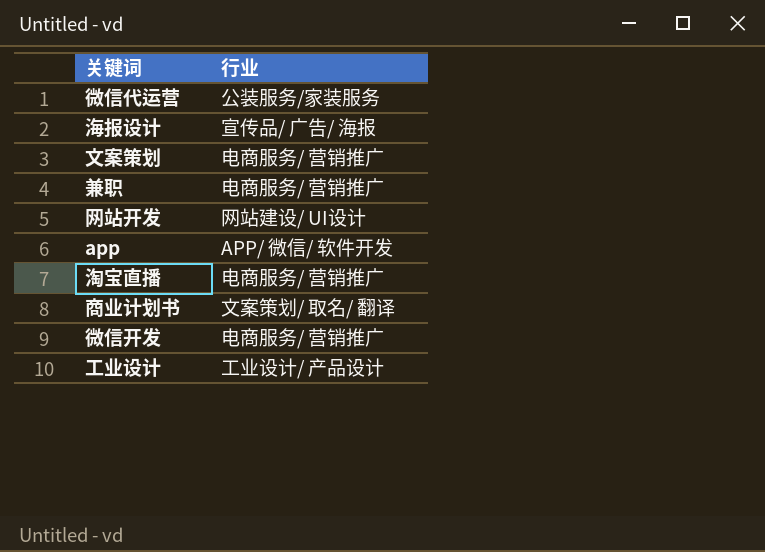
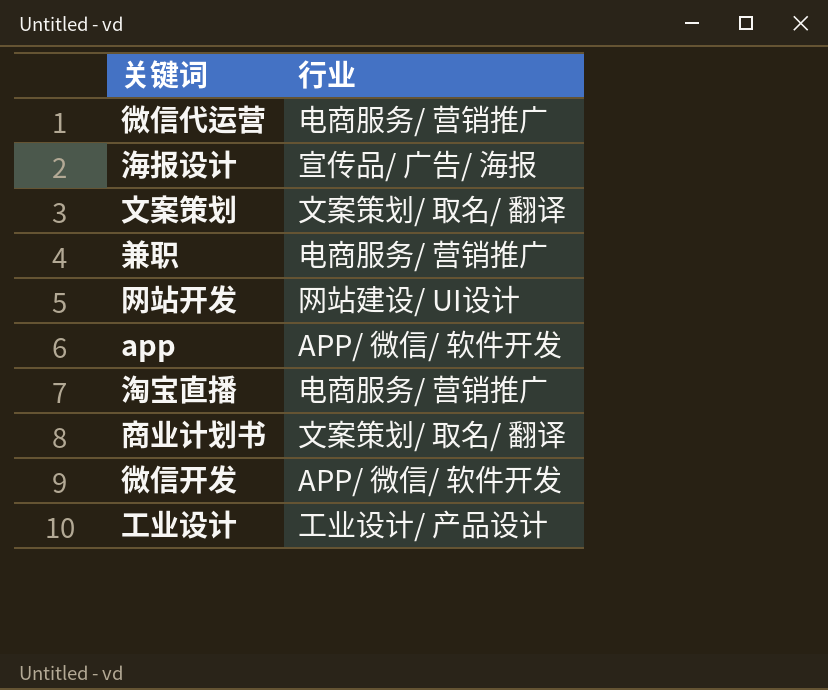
微信代运营 | 行业: 公装服务/家装服务 -> 电商服务/ 营销推广
文案策划 | 行业: 电商服务/ 营销推广 -> 文案策划/ 取名/ 翻译
微信开发 | 行业: 电商服务/ 营销推广 -> APP/ 微信/ 软件开发

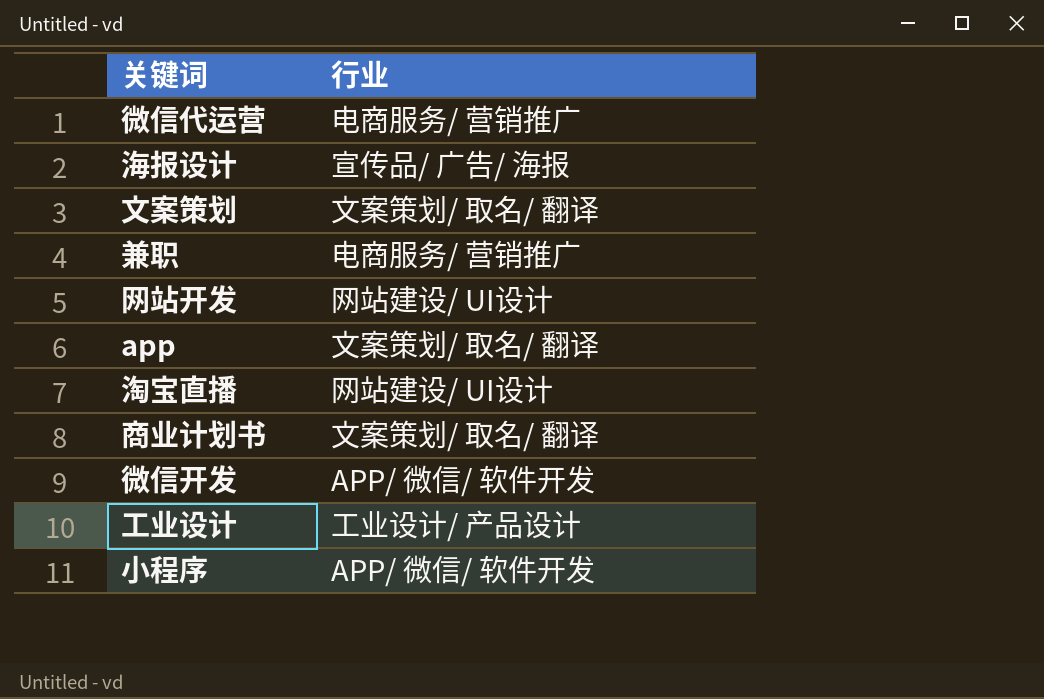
app | 行业: APP/ 微信/ 软件开发 -> 文案策划/ 取名/ 翻译
淘宝直播 | 行业: 电商服务/ 营销推广 -> 网站建设/ UI设计
row 小程序: none -> APP/ 微信/ 软件开发

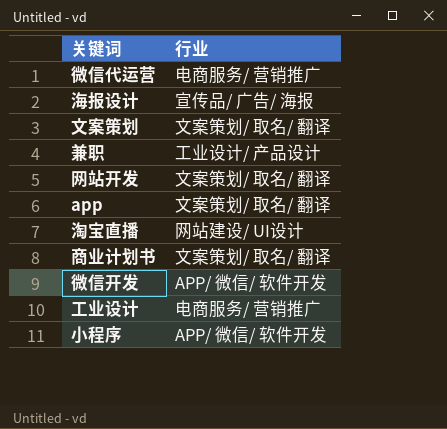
兼职 | 行业: 电商服务/ 营销推广 -> 工业设计/ 产品设计
网站开发 | 行业: 网站建设/ UI设计 -> 文案策划/ 取名/ 翻译
工业设计 | 行业: 工业设计/ 产品设计 -> 电商服务/ 营销推广

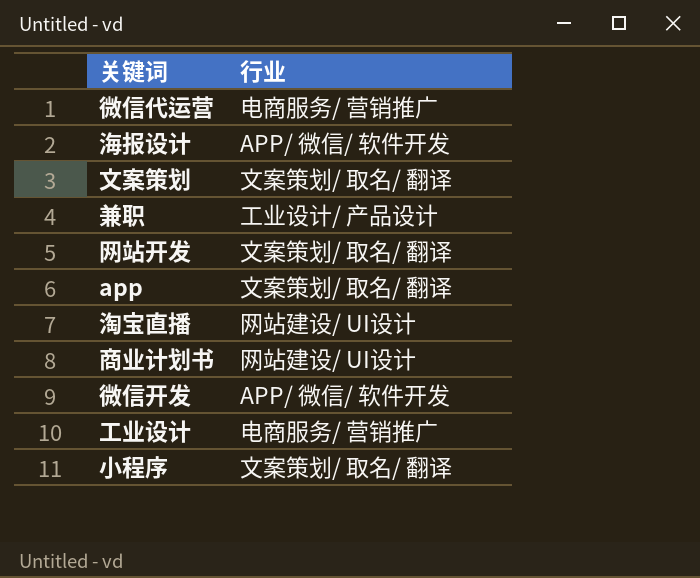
海报设计 | 行业: 宣传品/ 广告/ 海报 -> APP/ 微信/ 软件开发
商业计划书 | 行业: 文案策划/ 取名/ 翻译 -> 网站建设/ UI设计
小程序 | 行业: APP/ 微信/ 软件开发 -> 文案策划/ 取名/ 翻译

